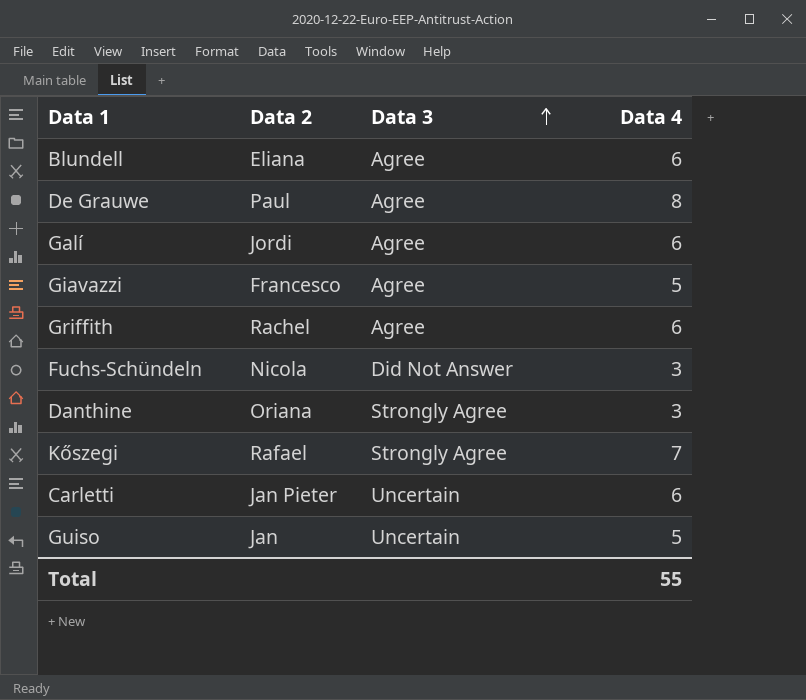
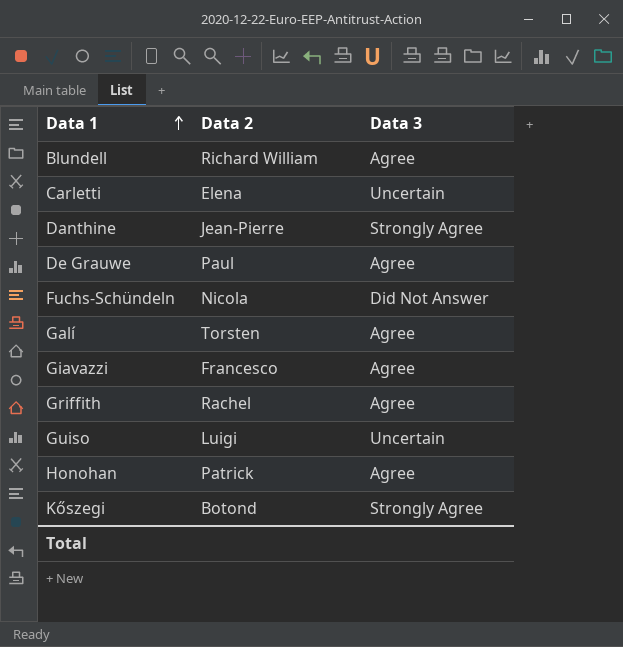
row order: Data 3 ascending -> Data 1 ascending
column Data 4 | position: 4 -> none
Blundell | Data 2: Eliana -> Richard William
Carletti | Data 2: Jan Pieter -> Elena
Danthine | Data 2: Oriana -> Jean-Pierre
Galí | Data 2: Jordi -> Torsten
Guiso | Data 2: Jan -> Luigi
row Honohan: none -> Patrick | Agree
Kőszegi | Data 2: Rafael -> Botond

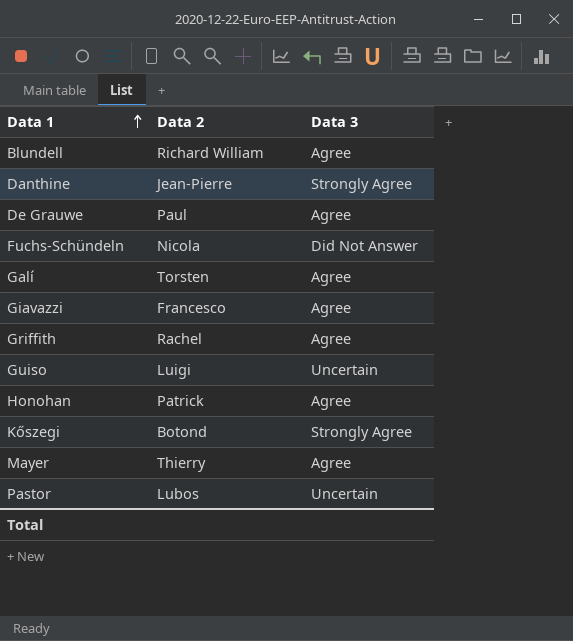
row Carletti: Elena | Uncertain -> none
row Mayer: none -> Thierry | Agree
row Pastor: none -> Lubos | Uncertain

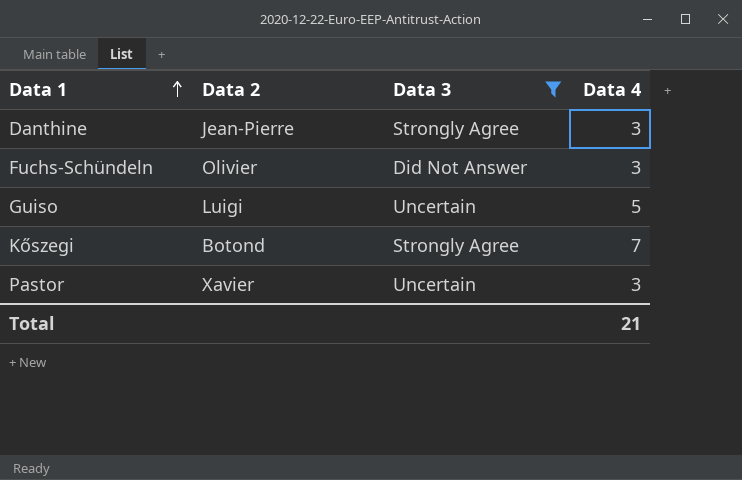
filter: none -> Data 3 != Agree
column Data 4 | position: none -> 4
Fuchs-Schündeln | Data 2: Nicola -> Olivier
Pastor | Data 2: Lubos -> Xavier

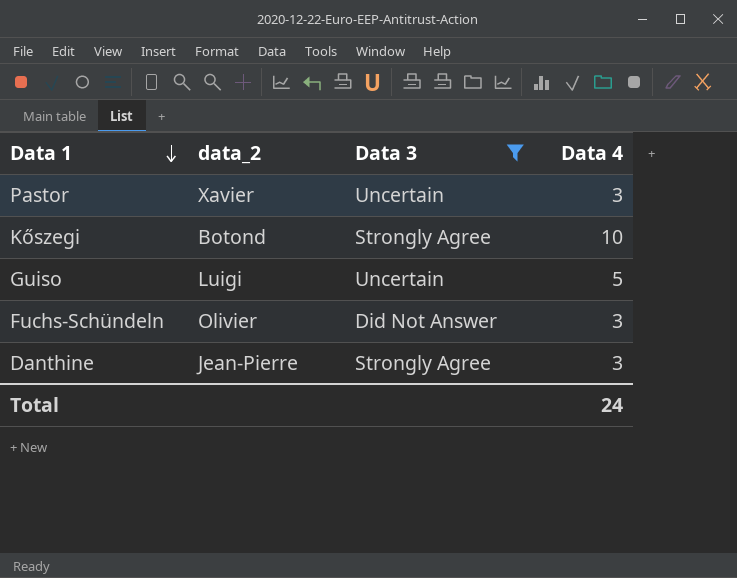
row order: Data 1 ascending -> Data 1 descending
column name: Data 2 -> data_2
Kőszegi | Data 4: 7 -> 10
Total | Data 4: 21 -> 24

